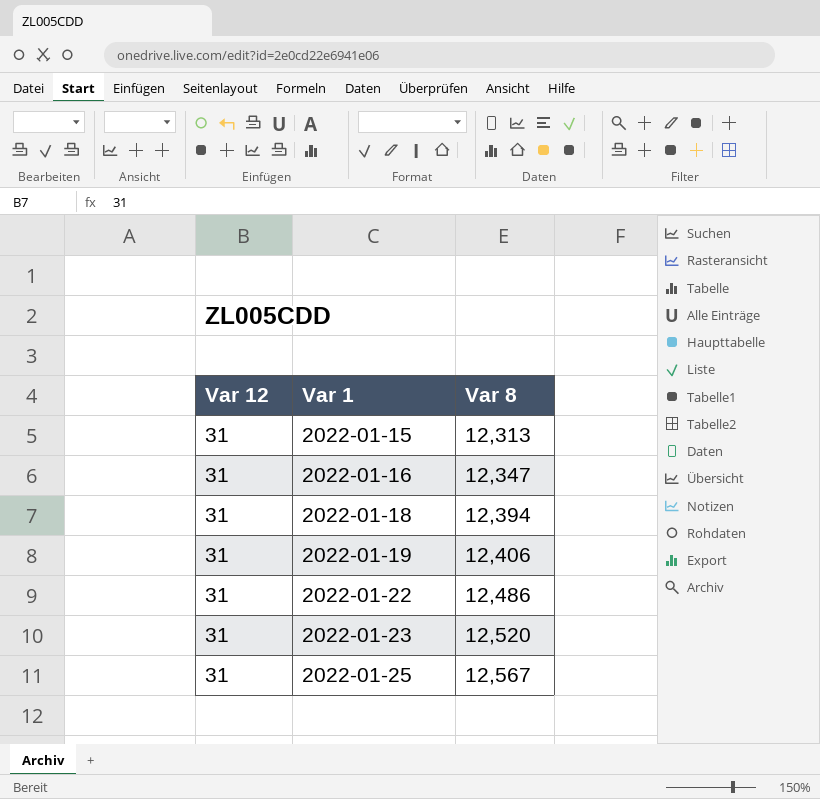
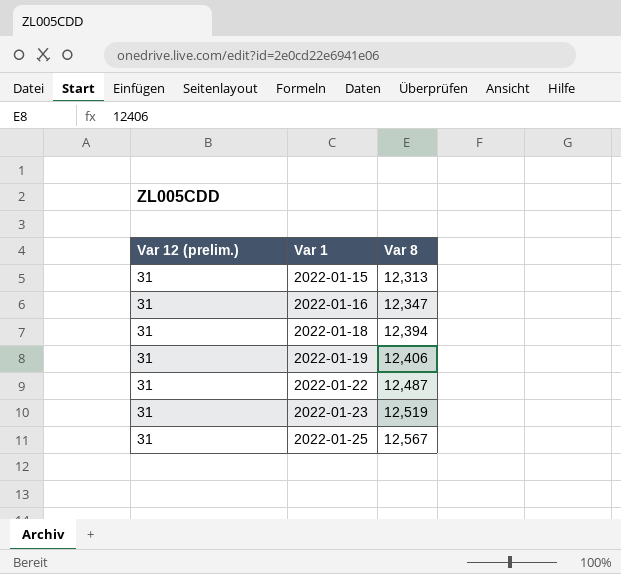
column name: Var 12 -> Var 12 (prelim.)
2022-01-22 | Var 8: 12,486 -> 12,487
2022-01-23 | Var 8: 12,520 -> 12,519

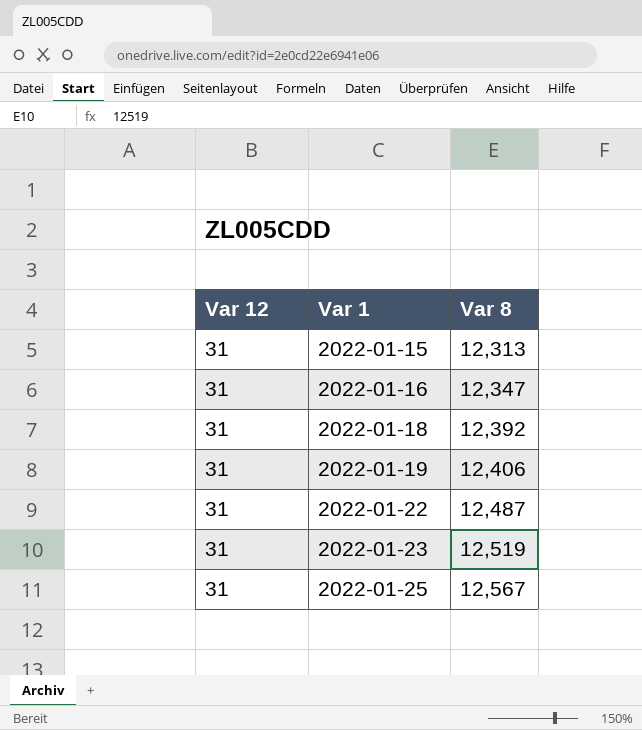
column name: Var 12 (prelim.) -> Var 12
2022-01-18 | Var 8: 12,394 -> 12,392

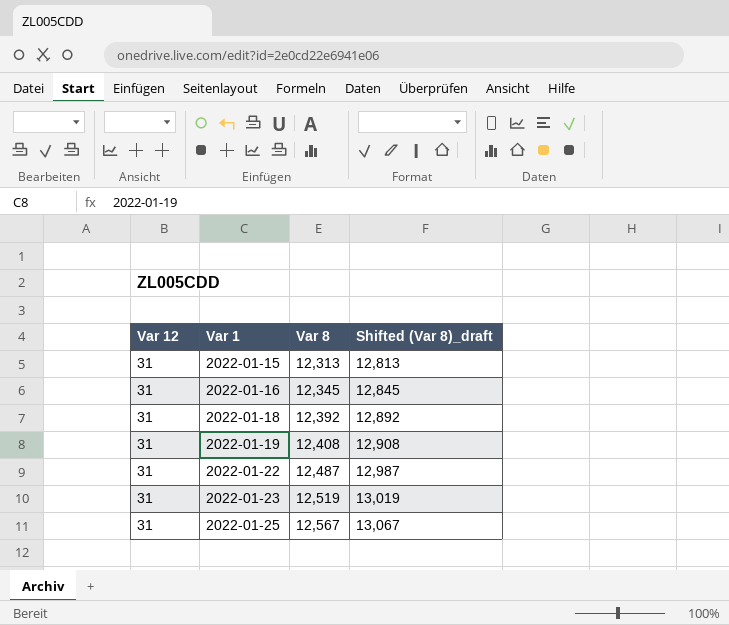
column Shifted (Var 8)_draft | formula: none -> [Var 8] + 500
2022-01-16 | Var 8: 12,347 -> 12,345
2022-01-19 | Var 8: 12,406 -> 12,408

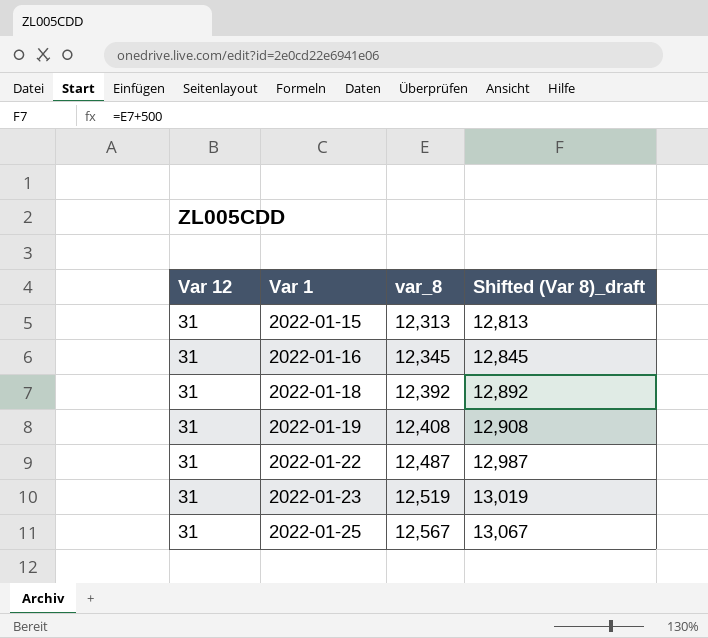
column name: Var 8 -> var_8

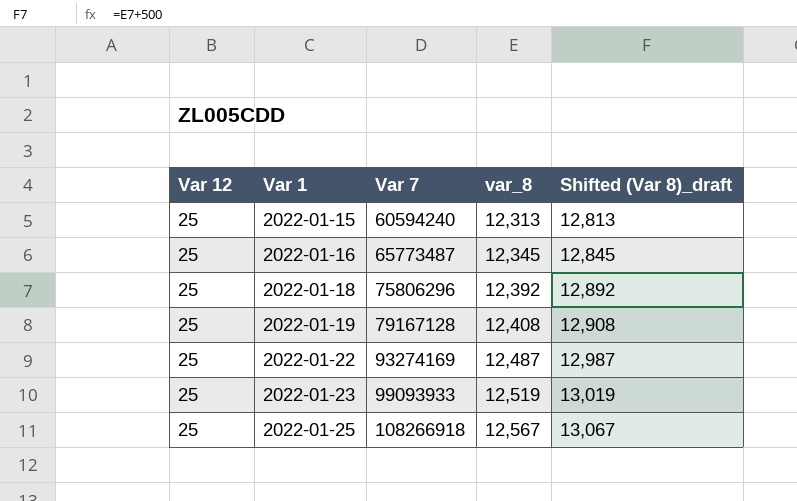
column Var 7 | position: none -> 3
2022-01-15 | Var 12: 31 -> 25
2022-01-16 | Var 12: 31 -> 25
2022-01-18 | Var 12: 31 -> 25
2022-01-19 | Var 12: 31 -> 25
2022-01-22 | Var 12: 31 -> 25
2022-01-23 | Var 12: 31 -> 25
2022-01-25 | Var 12: 31 -> 25

